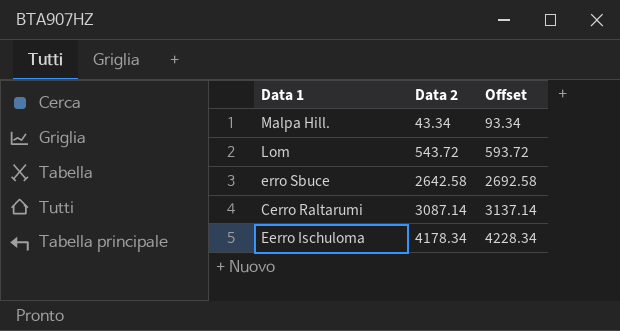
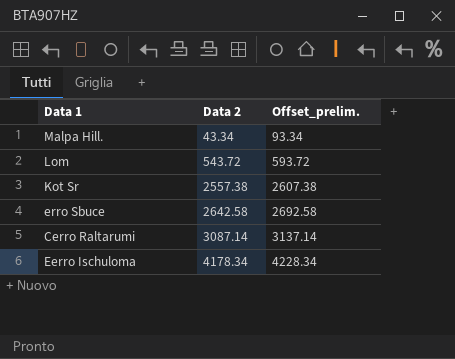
column name: Offset -> Offset_prelim.
row Kot Sr: none -> 2557.38 | 2607.38

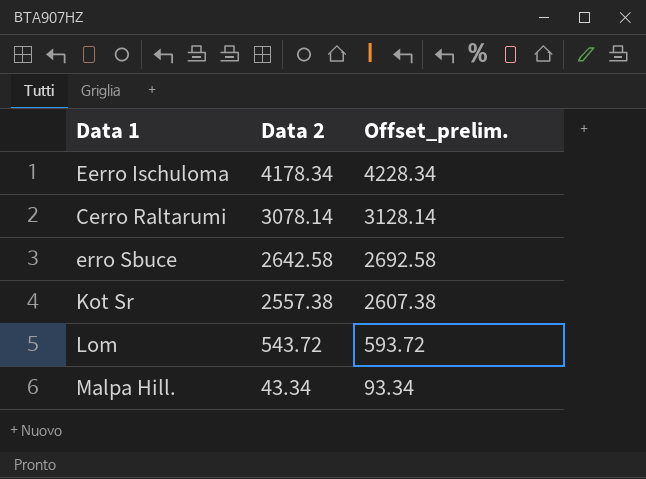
row order: Data 2 ascending -> Data 2 descending
Cerro Raltarumi | Data 2: 3087.14 -> 3078.14
Cerro Raltarumi | Offset_prelim.: 3137.14 -> 3128.14

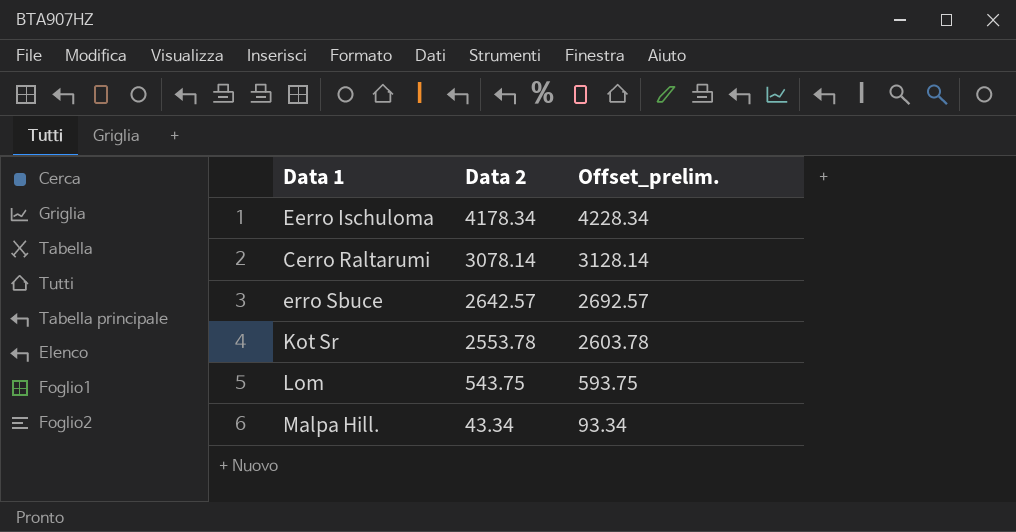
erro Sbuce | Data 2: 2642.58 -> 2642.57
erro Sbuce | Offset_prelim.: 2692.58 -> 2692.57
Kot Sr | Data 2: 2557.38 -> 2553.78
Kot Sr | Offset_prelim.: 2607.38 -> 2603.78
Lom | Data 2: 543.72 -> 543.75
Lom | Offset_prelim.: 593.72 -> 593.75

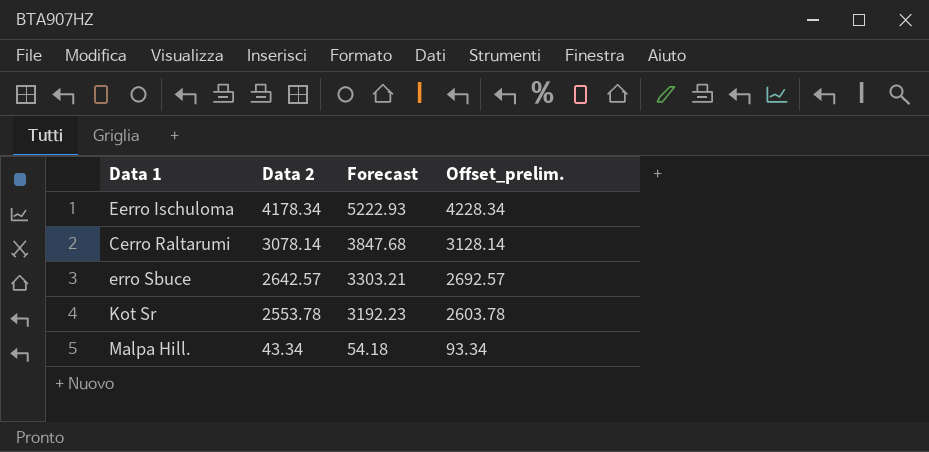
column Forecast | formula: none -> [Data 2] * 1.25
row Lom: 543.75 | 593.75 -> none

